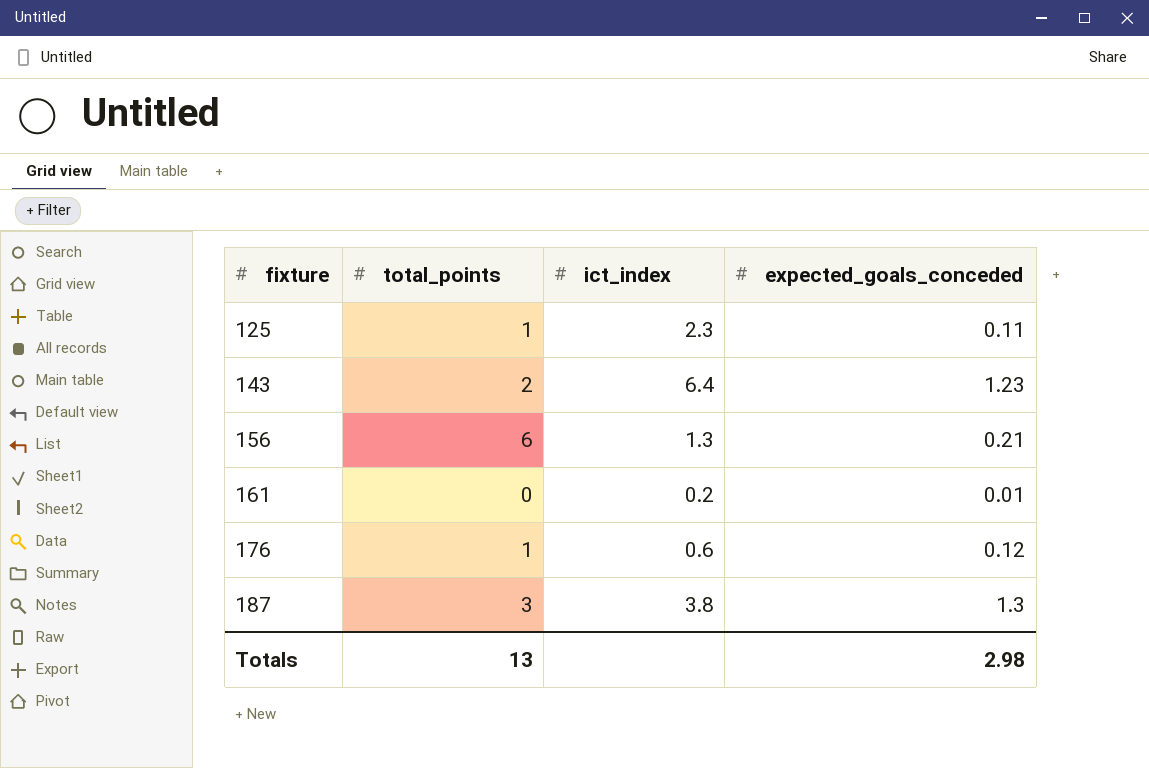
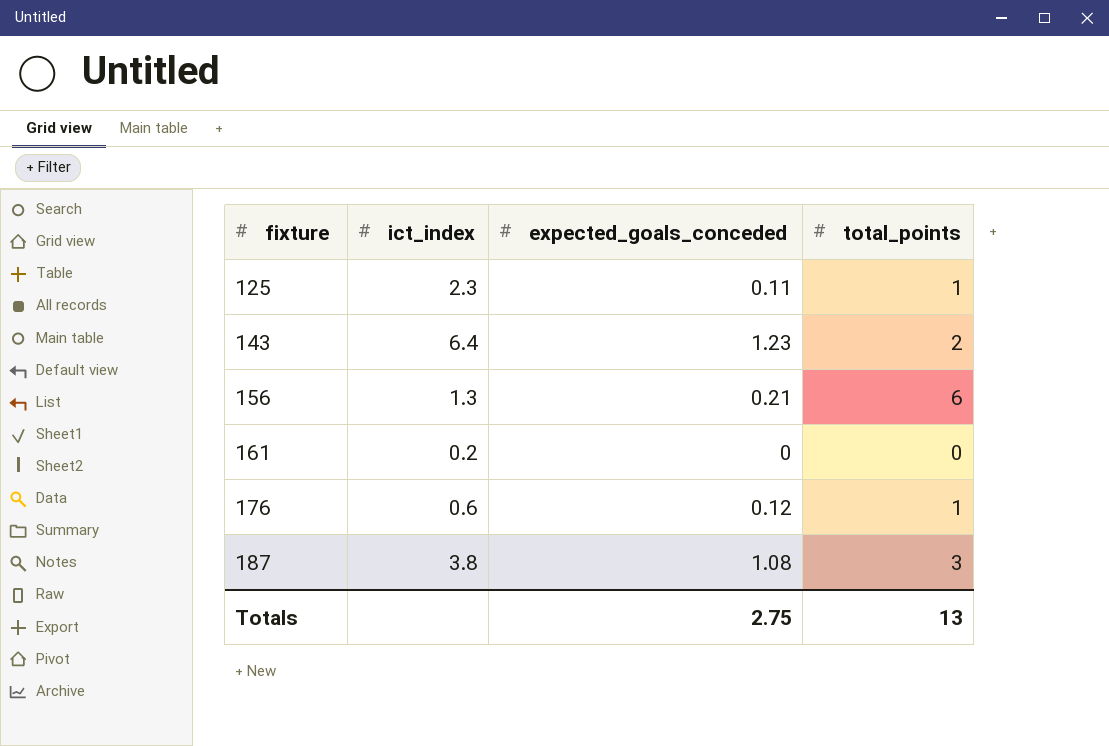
column total_points | position: 2 -> 4
161 | expected_goals_conceded: 0.01 -> 0
187 | expected_goals_conceded: 1.3 -> 1.08
Totals | expected_goals_conceded: 2.98 -> 2.75

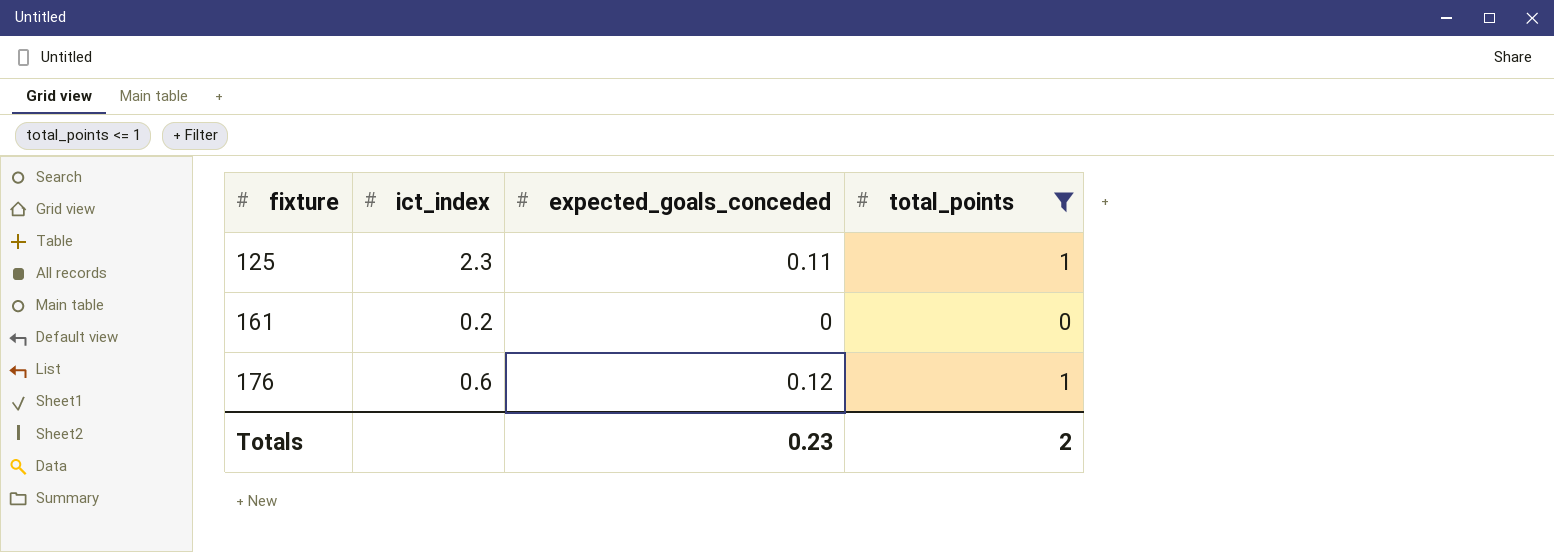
filter: none -> total_points <= 1
Totals | expected_goals_conceded: 2.75 -> 0.23
Totals | total_points: 13 -> 2

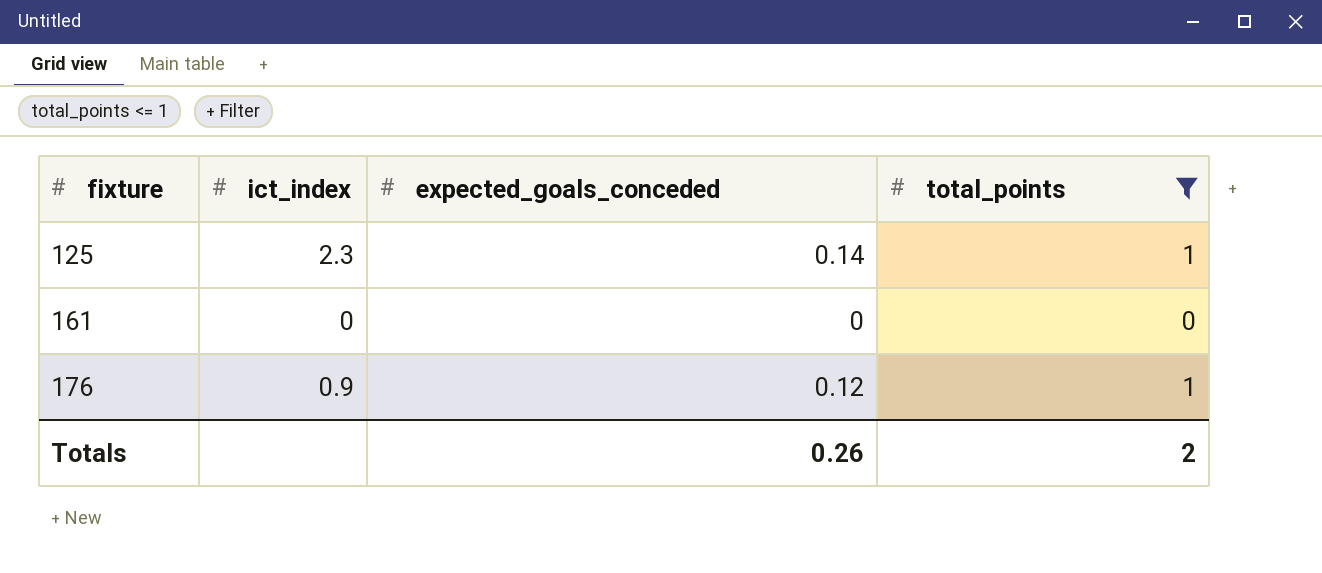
125 | expected_goals_conceded: 0.11 -> 0.14
161 | ict_index: 0.2 -> 0
176 | ict_index: 0.6 -> 0.9
Totals | expected_goals_conceded: 0.23 -> 0.26

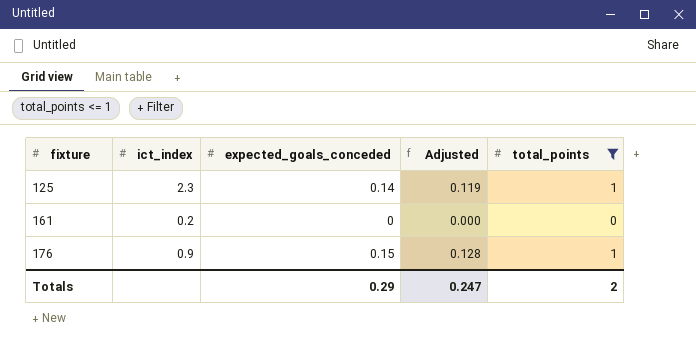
column Adjusted | formula: none -> [expected_goals_conceded] * 0.85
161 | ict_index: 0 -> 0.2
176 | expected_goals_conceded: 0.12 -> 0.15
Totals | expected_goals_conceded: 0.26 -> 0.29

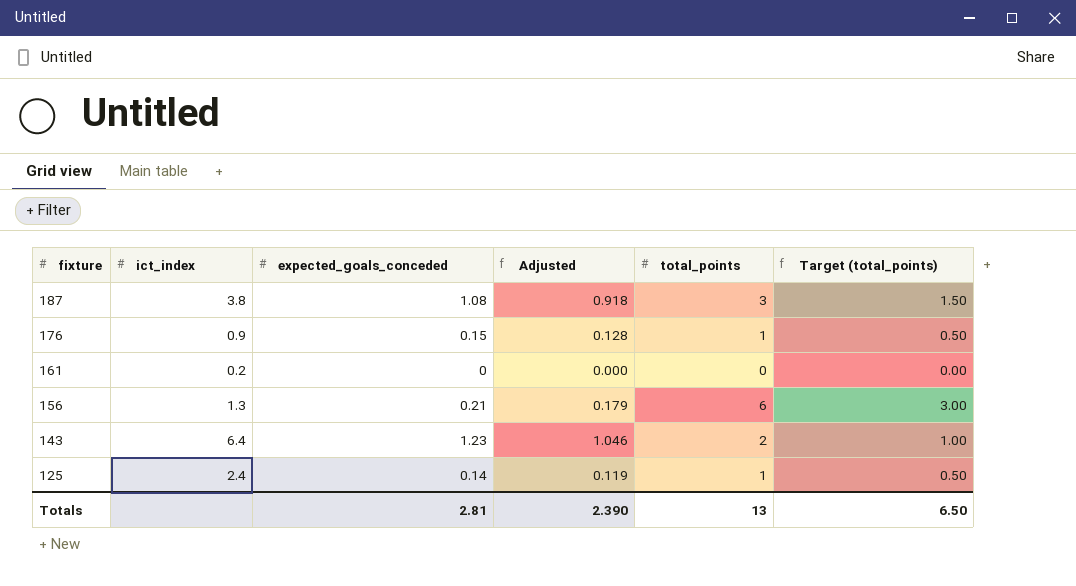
filter: total_points <= 1 -> none
row order: fixture ascending -> fixture descending
column Target (total_points) | formula: none -> [total_points] * 0.5
125 | ict_index: 2.3 -> 2.4
Totals | expected_goals_conceded: 0.29 -> 2.81
Totals | Adjusted: 0.247 -> 2.390
Totals | total_points: 2 -> 13

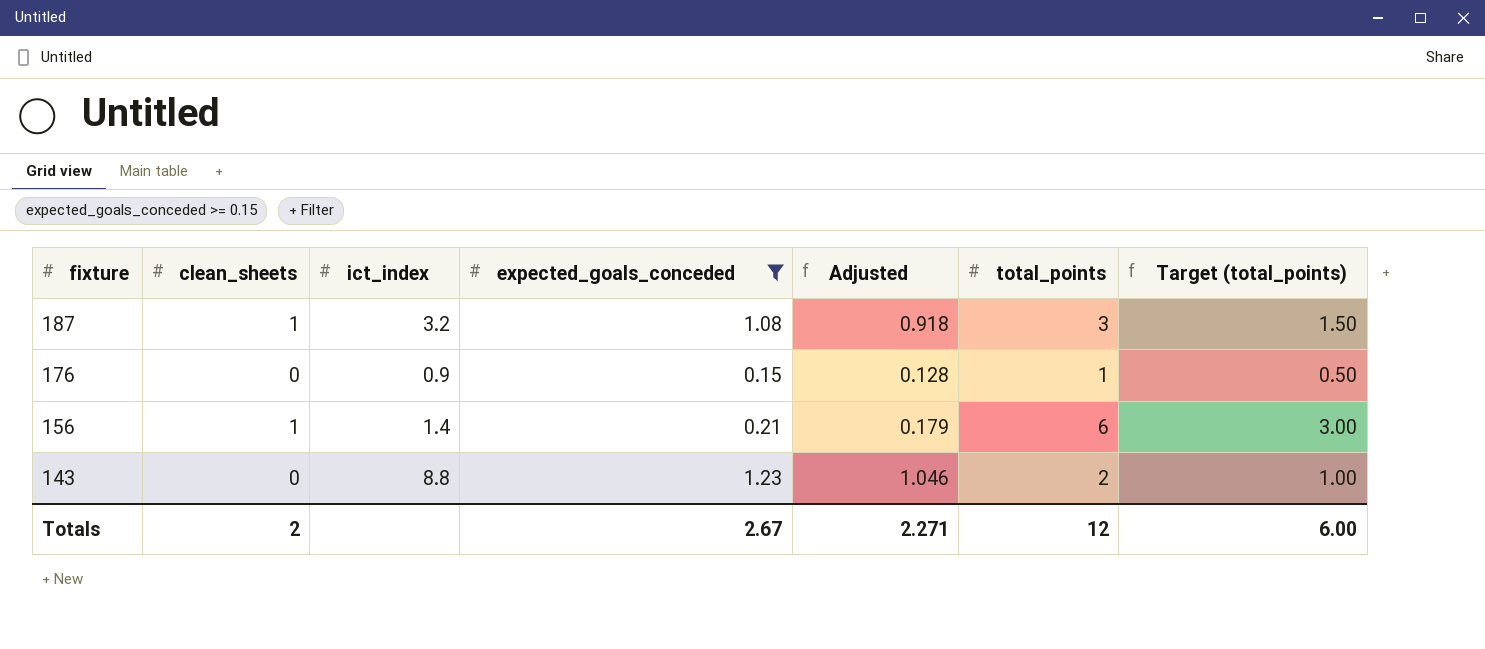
filter: none -> expected_goals_conceded >= 0.15
column clean_sheets | position: none -> 2
187 | ict_index: 3.8 -> 3.2
156 | ict_index: 1.3 -> 1.4
143 | ict_index: 6.4 -> 8.8
Totals | expected_goals_conceded: 2.81 -> 2.67
Totals | Adjusted: 2.390 -> 2.271
Totals | total_points: 13 -> 12
Totals | Target (total_points): 6.50 -> 6.00

